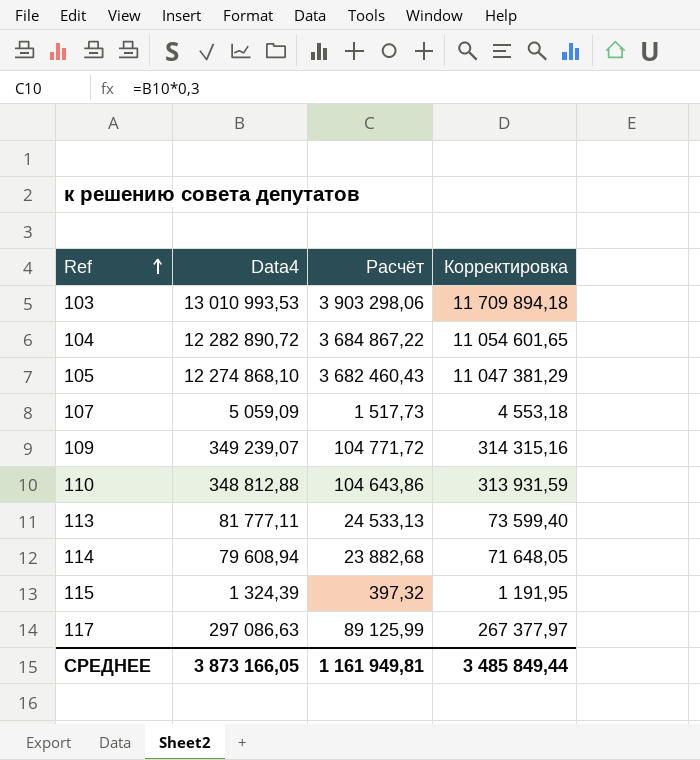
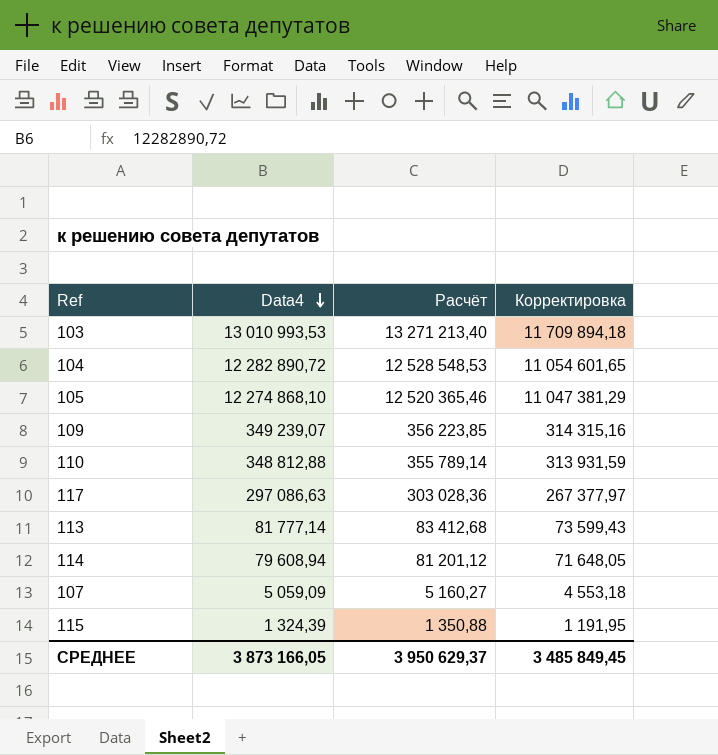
row order: Ref ascending -> Data4 descending
column Расчёт | formula: [Data4] * 0,3 -> [Data4] * 1,02
113 | Data4: 81 777,11 -> 81 777,14
113 | Корректировка: 73 599,40 -> 73 599,43
СРЕДНЕЕ | Расчёт: 1 161 949,81 -> 3 950 629,37
СРЕДНЕЕ | Корректировка: 3 485 849,44 -> 3 485 849,45

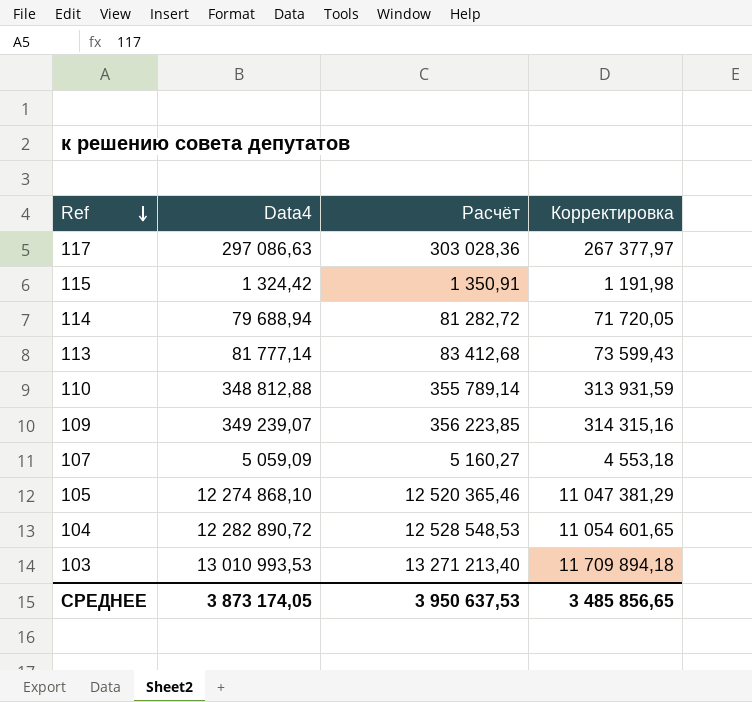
row order: Data4 descending -> Ref descending
115 | Data4: 1 324,39 -> 1 324,42
115 | Расчёт: 1 350,88 -> 1 350,91
115 | Корректировка: 1 191,95 -> 1 191,98
114 | Data4: 79 608,94 -> 79 688,94
114 | Расчёт: 81 201,12 -> 81 282,72
114 | Корректировка: 71 648,05 -> 71 720,05
СРЕДНЕЕ | Data4: 3 873 166,05 -> 3 873 174,05
СРЕДНЕЕ | Расчёт: 3 950 629,37 -> 3 950 637,53
СРЕДНЕЕ | Корректировка: 3 485 849,45 -> 3 485 856,65

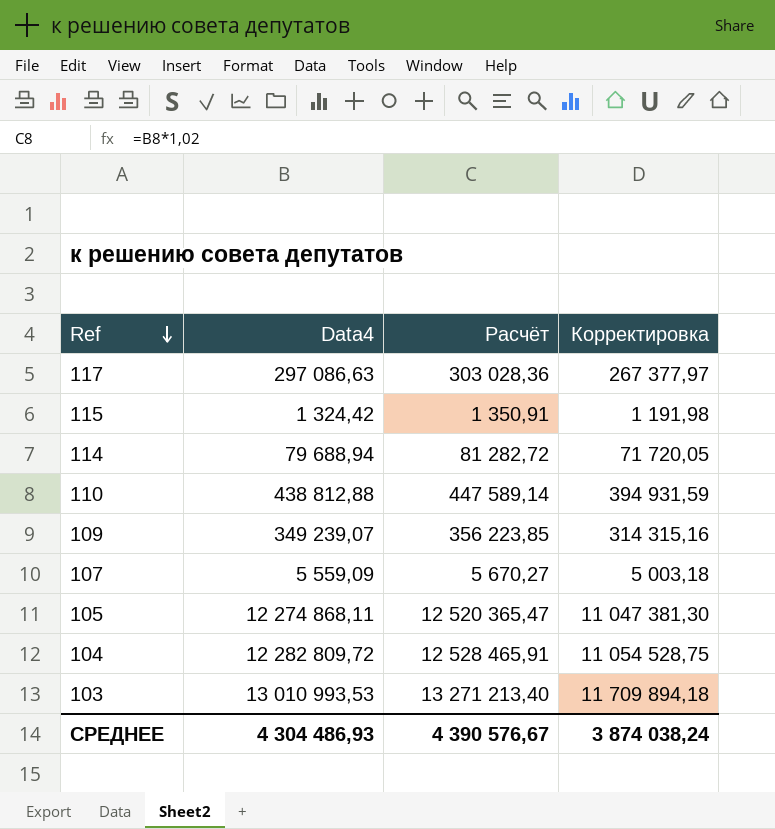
row 113: 81 777,14 | 83 412,68 | 73 599,43 -> none
110 | Data4: 348 812,88 -> 438 812,88
110 | Расчёт: 355 789,14 -> 447 589,14
110 | Корректировка: 313 931,59 -> 394 931,59
107 | Data4: 5 059,09 -> 5 559,09
107 | Расчёт: 5 160,27 -> 5 670,27
107 | Корректировка: 4 553,18 -> 5 003,18
105 | Data4: 12 274 868,10 -> 12 274 868,11
105 | Расчёт: 12 520 365,46 -> 12 520 365,47
105 | Корректировка: 11 047 381,29 -> 11 047 381,30
104 | Data4: 12 282 890,72 -> 12 282 809,72
104 | Расчёт: 12 528 548,53 -> 12 528 465,91
104 | Корректировка: 11 054 601,65 -> 11 054 528,75
СРЕДНЕЕ | Data4: 3 873 174,05 -> 4 304 486,93
СРЕДНЕЕ | Расчёт: 3 950 637,53 -> 4 390 576,67
СРЕДНЕЕ | Корректировка: 3 485 856,65 -> 3 874 038,24

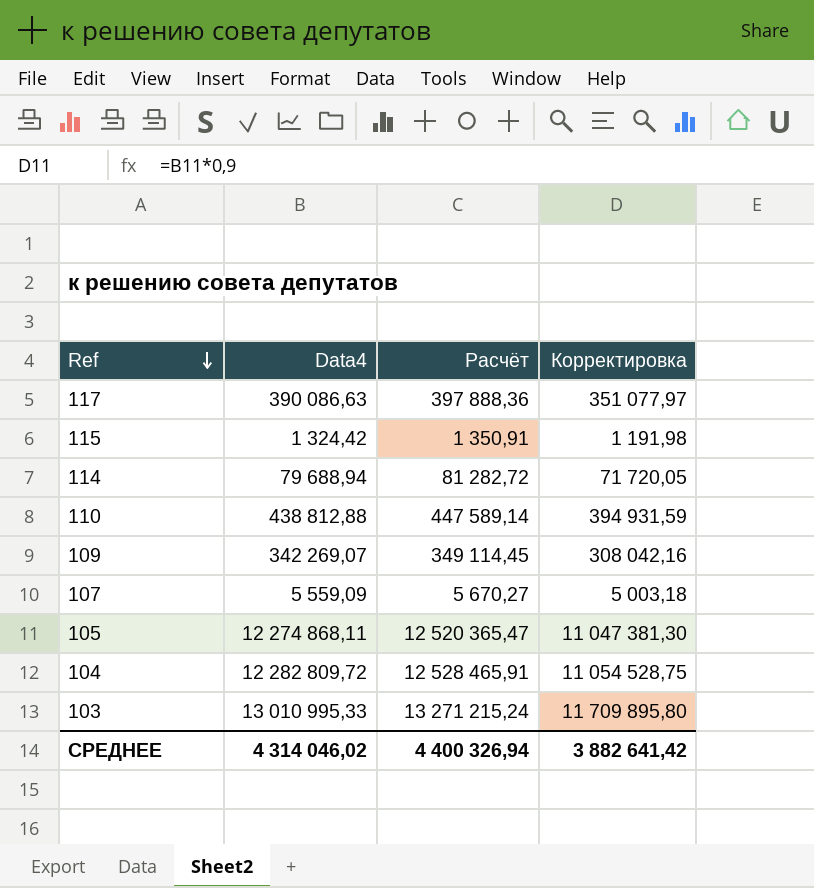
117 | Data4: 297 086,63 -> 390 086,63
117 | Расчёт: 303 028,36 -> 397 888,36
117 | Корректировка: 267 377,97 -> 351 077,97
109 | Data4: 349 239,07 -> 342 269,07
109 | Расчёт: 356 223,85 -> 349 114,45
109 | Корректировка: 314 315,16 -> 308 042,16
103 | Data4: 13 010 993,53 -> 13 010 995,33
103 | Расчёт: 13 271 213,40 -> 13 271 215,24
103 | Корректировка: 11 709 894,18 -> 11 709 895,80
СРЕДНЕЕ | Data4: 4 304 486,93 -> 4 314 046,02
СРЕДНЕЕ | Расчёт: 4 390 576,67 -> 4 400 326,94
СРЕДНЕЕ | Корректировка: 3 874 038,24 -> 3 882 641,42

